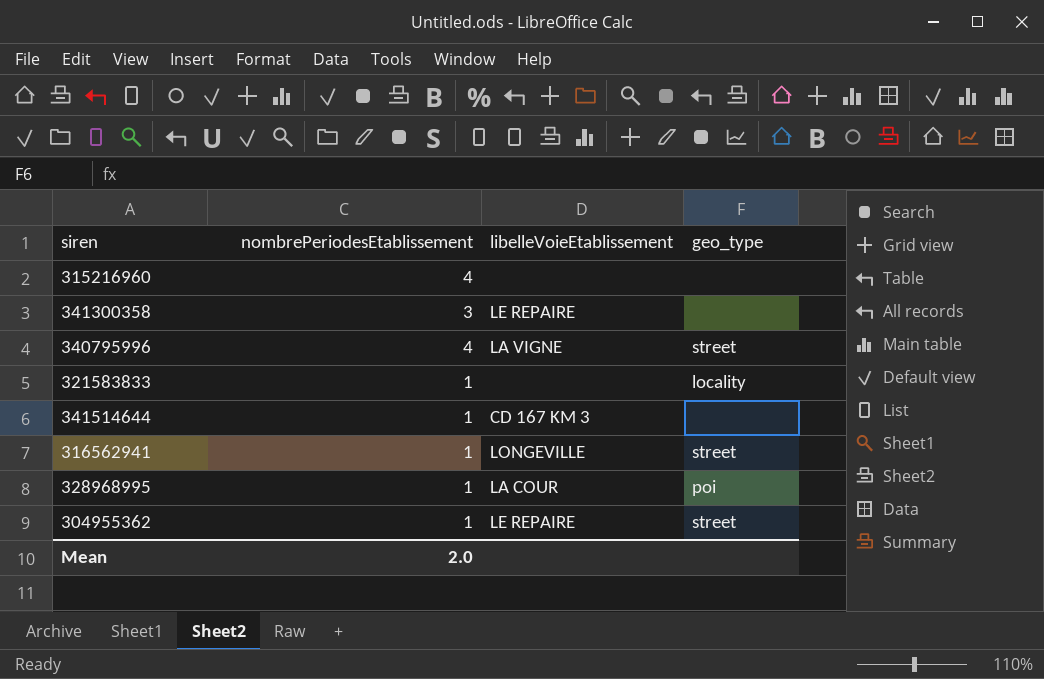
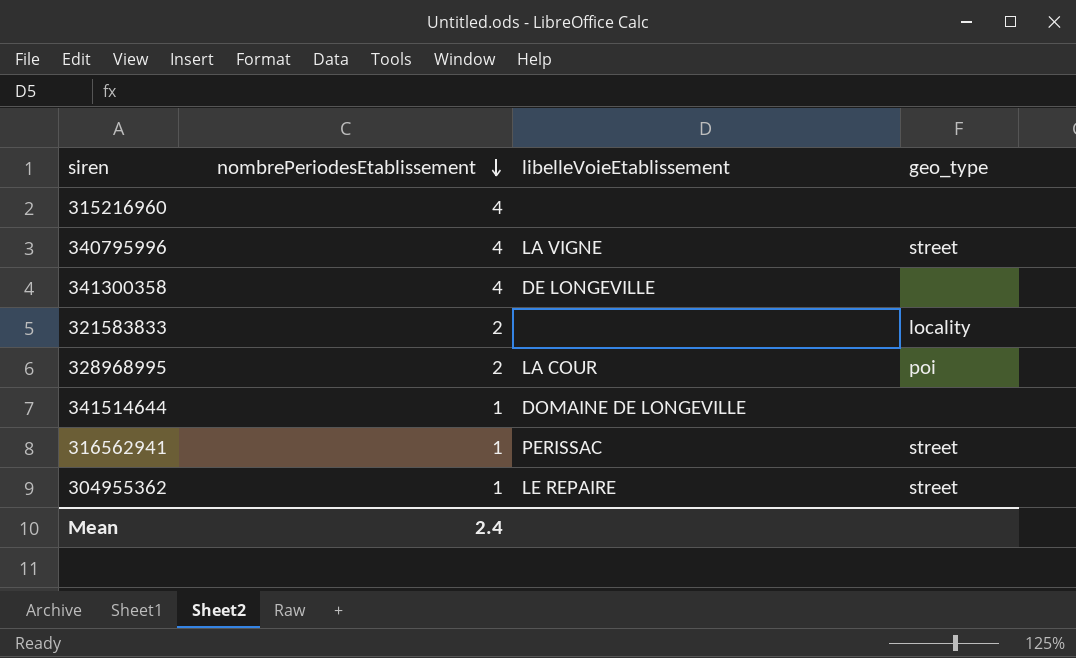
row order: none -> nombrePeriodesEtablissement descending
341300358 | nombrePeriodesEtablissement: 3 -> 4
341300358 | libelleVoieEtablissement: LE REPAIRE -> DE LONGEVILLE
321583833 | nombrePeriodesEtablissement: 1 -> 2
328968995 | nombrePeriodesEtablissement: 1 -> 2
341514644 | libelleVoieEtablissement: CD 167 KM 3 -> DOMAINE DE LONGEVILLE
316562941 | libelleVoieEtablissement: LONGEVILLE -> PERISSAC
Mean | nombrePeriodesEtablissement: 2.0 -> 2.4

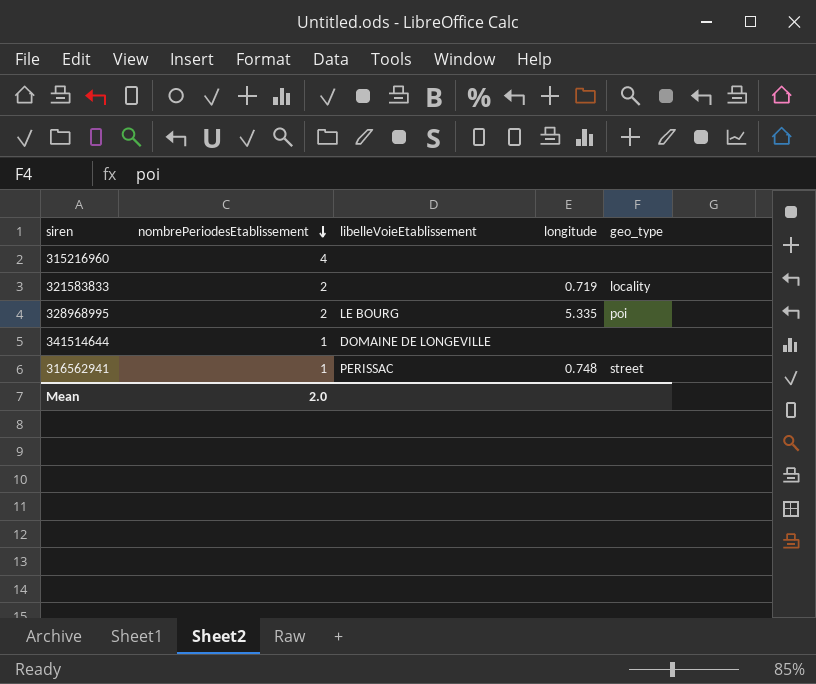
column longitude | position: none -> 4
row 340795996: 4 | LA VIGNE | street -> none
row 341300358: 4 | DE LONGEVILLE | none -> none
row 304955362: 1 | LE REPAIRE | street -> none
328968995 | libelleVoieEtablissement: LA COUR -> LE BOURG
Mean | nombrePeriodesEtablissement: 2.4 -> 2.0

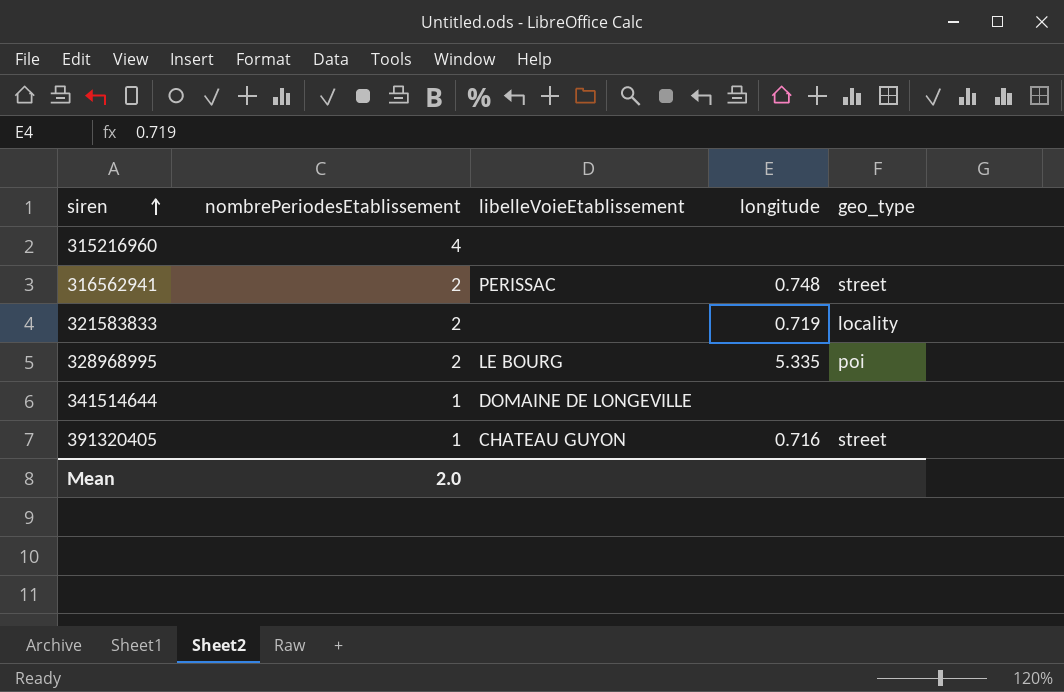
row order: nombrePeriodesEtablissement descending -> siren ascending
316562941 | nombrePeriodesEtablissement: 1 -> 2
row 391320405: none -> 1 | CHATEAU GUYON | 0.716 | street

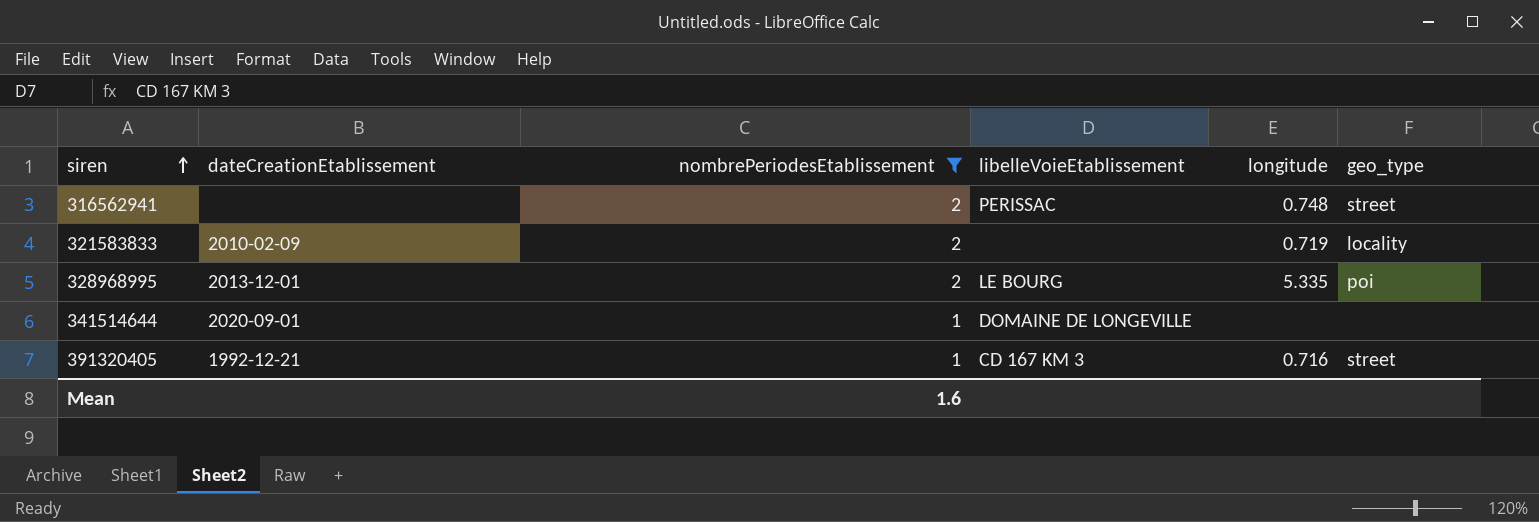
filter: none -> nombrePeriodesEtablissement != 4
column dateCreationEtablissement | position: none -> 2
391320405 | libelleVoieEtablissement: CHATEAU GUYON -> CD 167 KM 3
Mean | nombrePeriodesEtablissement: 2.0 -> 1.6

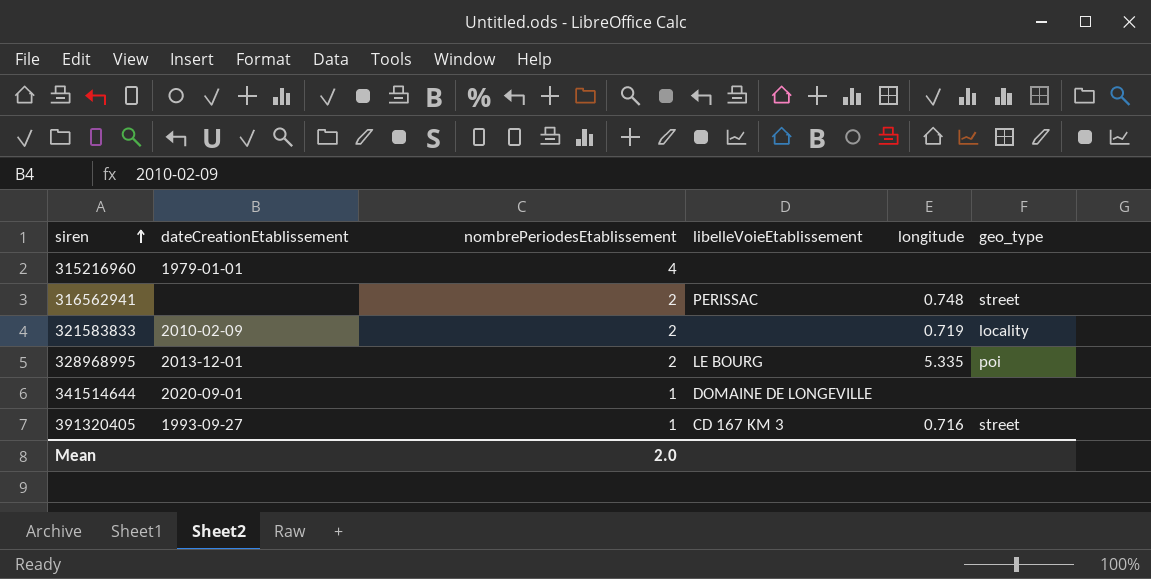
filter: nombrePeriodesEtablissement != 4 -> none
391320405 | dateCreationEtablissement: 1992-12-21 -> 1993-09-27
Mean | nombrePeriodesEtablissement: 1.6 -> 2.0

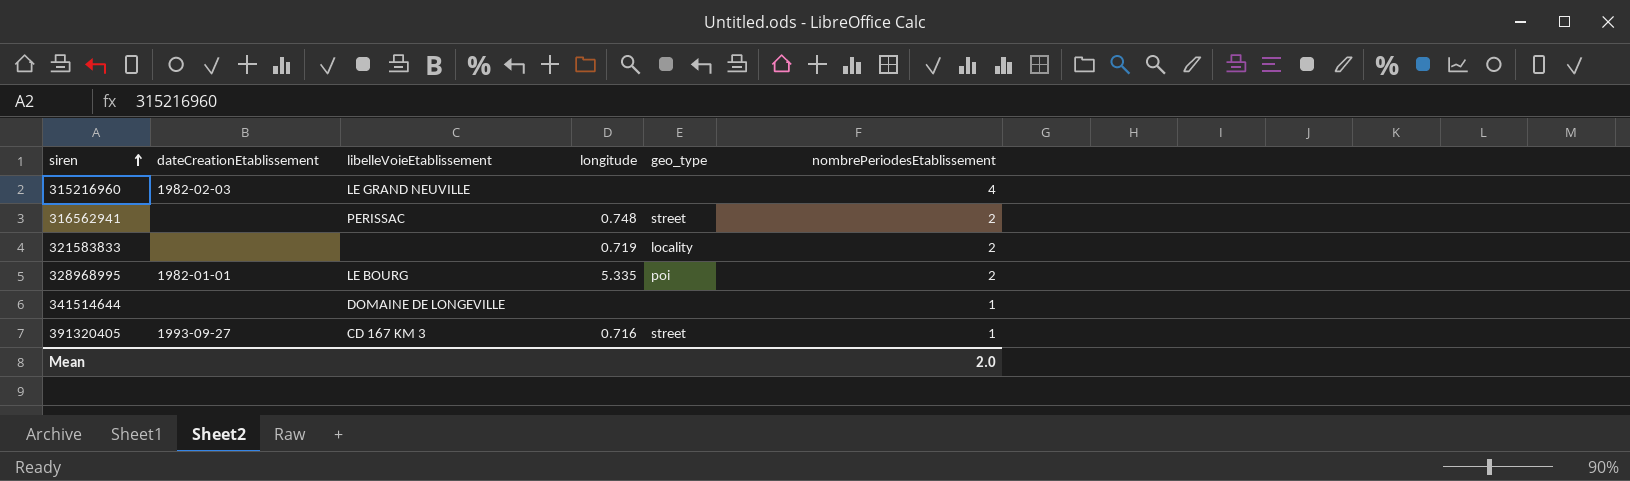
column nombrePeriodesEtablissement | position: 3 -> 6
315216960 | dateCreationEtablissement: 1979-01-01 -> 1982-02-03
315216960 | libelleVoieEtablissement: none -> LE GRAND NEUVILLE
321583833 | dateCreationEtablissement: 2010-02-09 -> none
328968995 | dateCreationEtablissement: 2013-12-01 -> 1982-01-01
341514644 | dateCreationEtablissement: 2020-09-01 -> none

